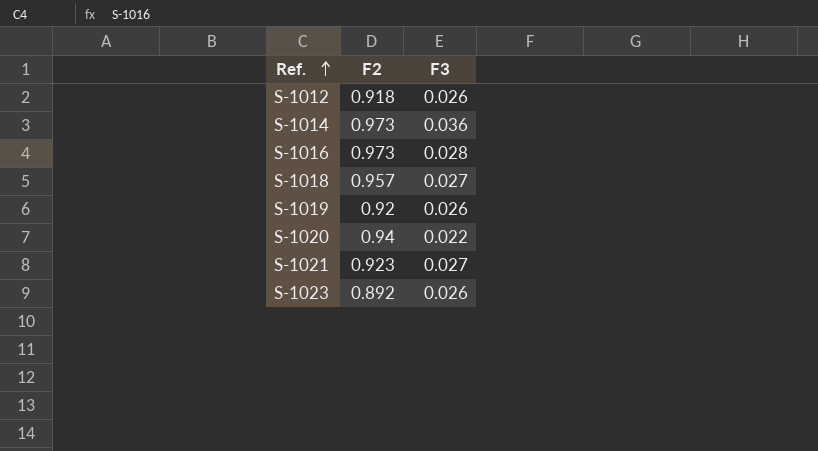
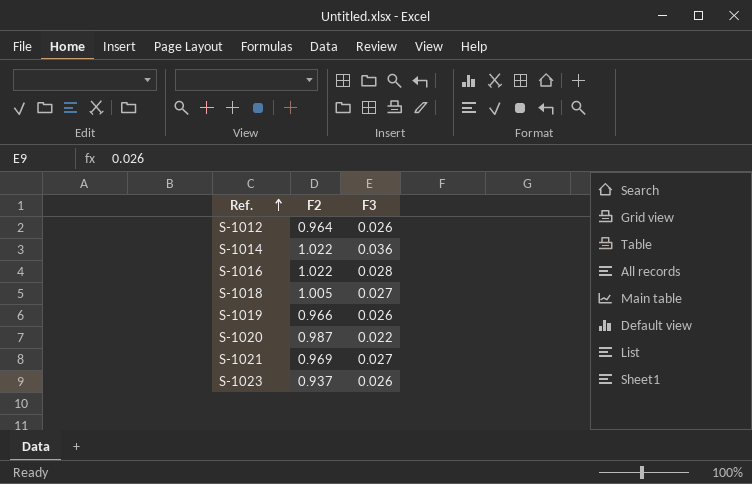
S-1012 | F2: 0.918 -> 0.964
S-1014 | F2: 0.973 -> 1.022
S-1016 | F2: 0.973 -> 1.022
S-1018 | F2: 0.957 -> 1.005
S-1019 | F2: 0.92 -> 0.966
S-1020 | F2: 0.94 -> 0.987
S-1021 | F2: 0.923 -> 0.969
S-1023 | F2: 0.892 -> 0.937

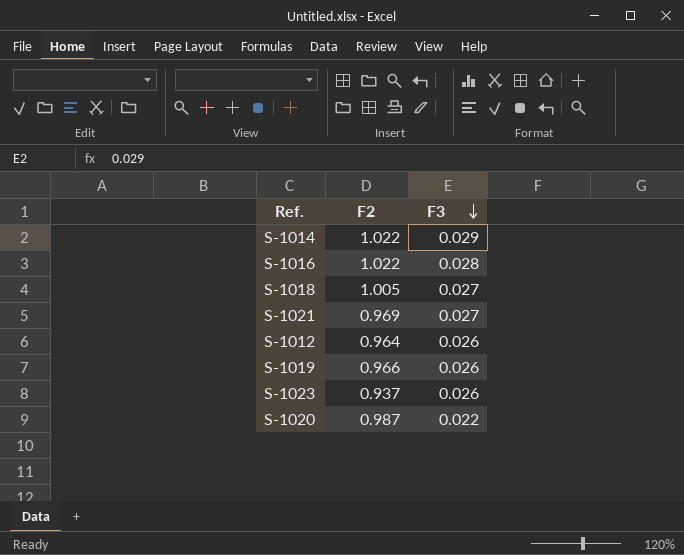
row order: Ref. ascending -> F3 descending
S-1014 | F3: 0.036 -> 0.029

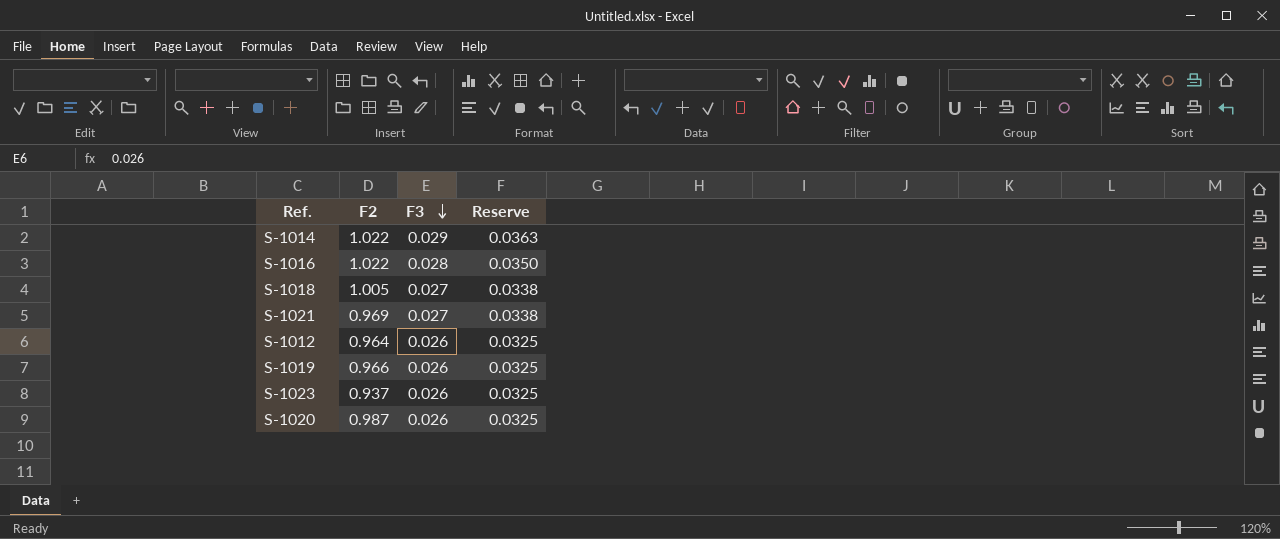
column Reserve | formula: none -> [F3] * 1.25
S-1020 | F3: 0.022 -> 0.026

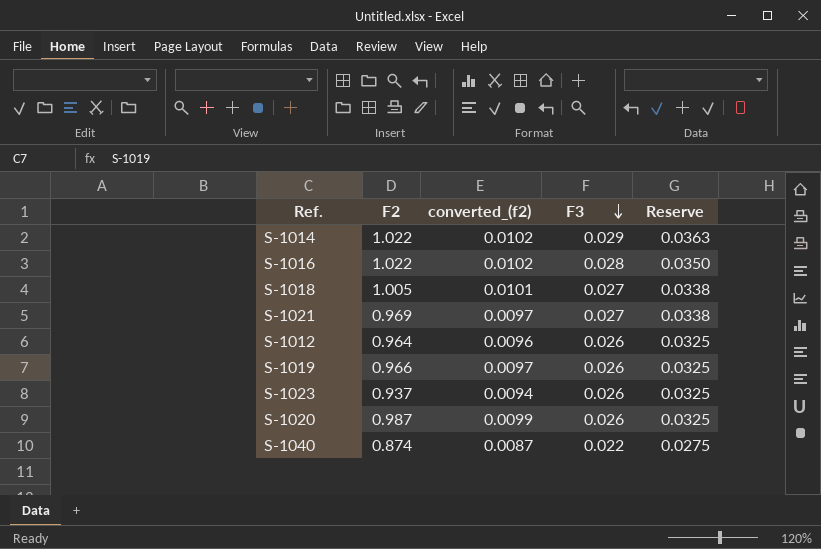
column converted_(f2) | formula: none -> [F2] * 0.01
row S-1040: none -> 0.874 | 0.0087 | 0.022 | 0.0275

